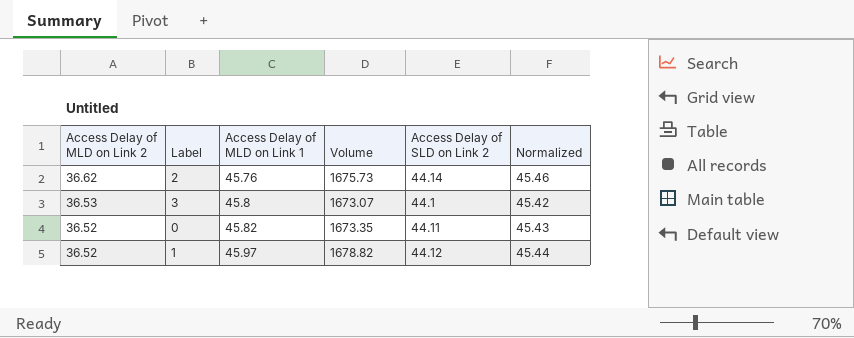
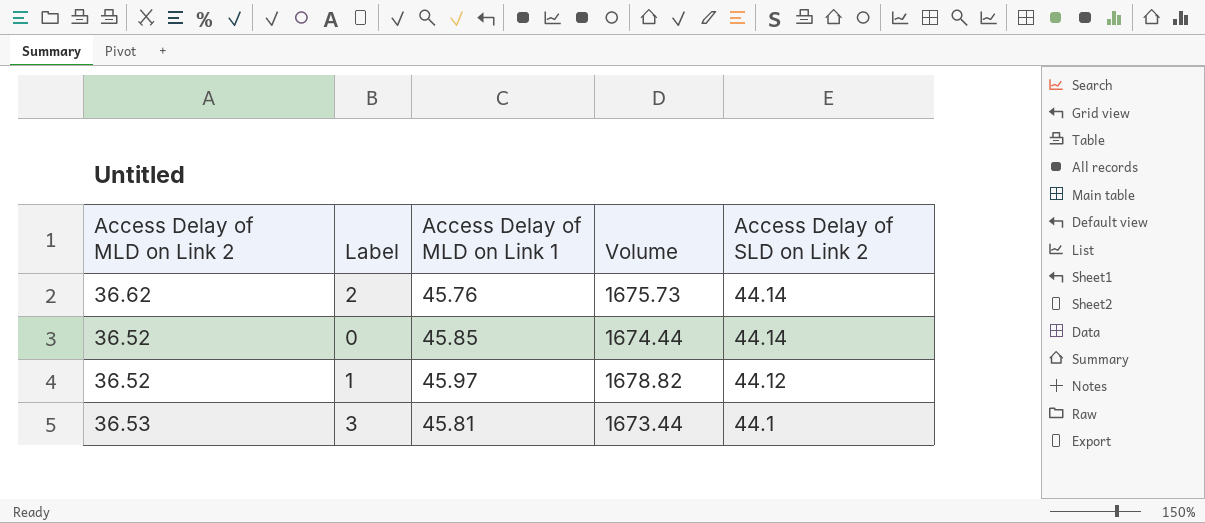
row order: Access Delay of MLD on Link 2 descending -> Access Delay of SLD on Link 2 descending
column Normalized | formula: [Access Delay of SLD on Link 2] * 1.03 -> none
0 | Access Delay of MLD on Link 1: 45.82 -> 45.85
0 | Volume: 1673.35 -> 1674.44
0 | Access Delay of SLD on Link 2: 44.11 -> 44.14
3 | Access Delay of MLD on Link 1: 45.8 -> 45.81
3 | Volume: 1673.07 -> 1673.44

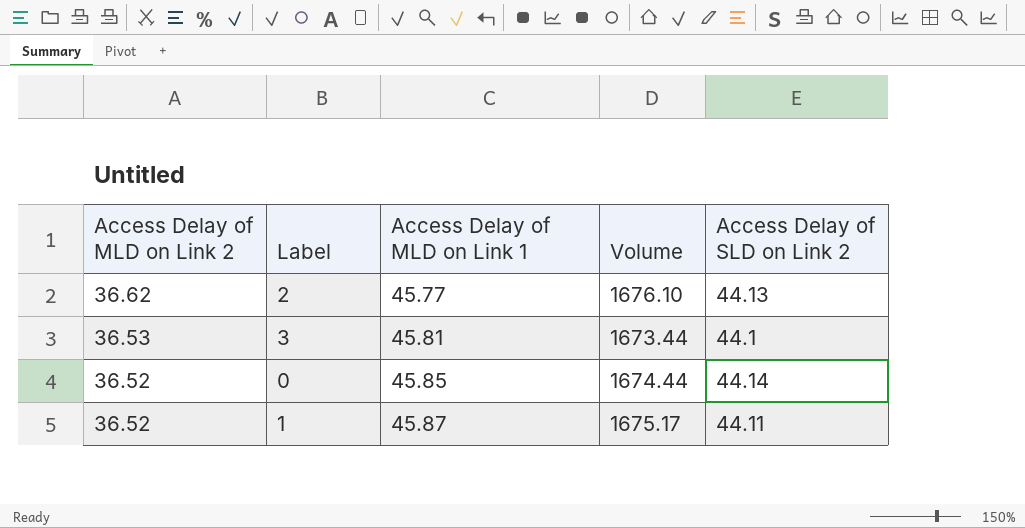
row order: Access Delay of SLD on Link 2 descending -> Access Delay of MLD on Link 2 descending
2 | Access Delay of MLD on Link 1: 45.76 -> 45.77
2 | Volume: 1675.73 -> 1676.10
2 | Access Delay of SLD on Link 2: 44.14 -> 44.13
1 | Access Delay of MLD on Link 1: 45.97 -> 45.87
1 | Volume: 1678.82 -> 1675.17
1 | Access Delay of SLD on Link 2: 44.12 -> 44.11

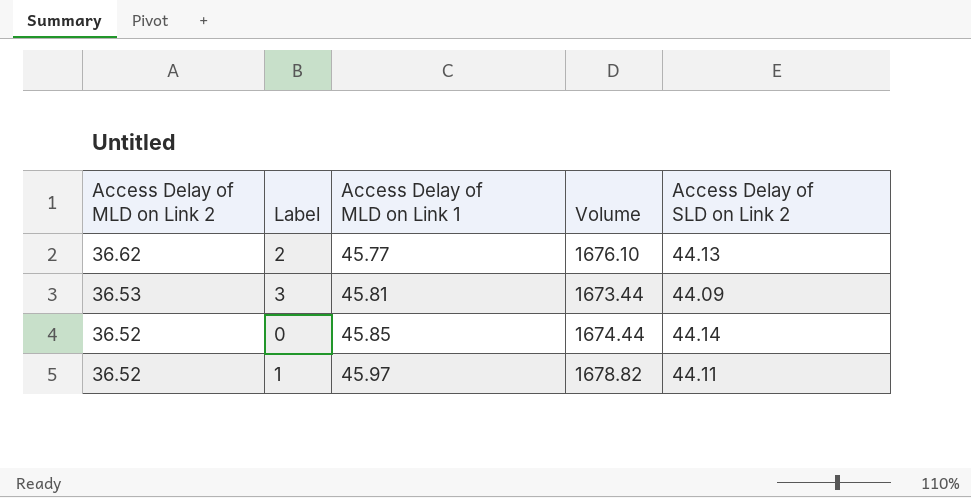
3 | Access Delay of SLD on Link 2: 44.1 -> 44.09
1 | Access Delay of MLD on Link 1: 45.87 -> 45.97
1 | Volume: 1675.17 -> 1678.82

